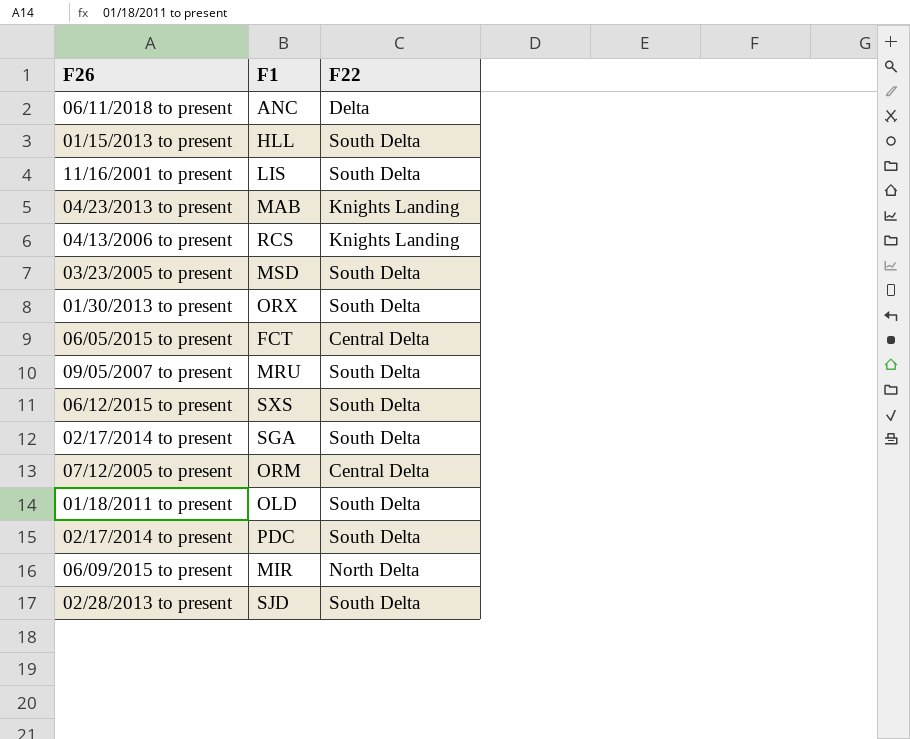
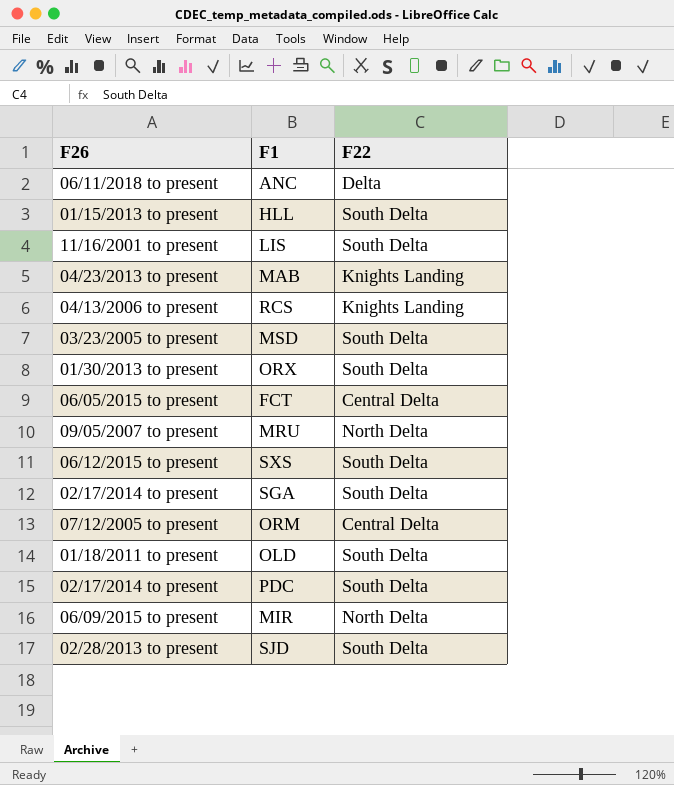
MRU | F22: South Delta -> North Delta

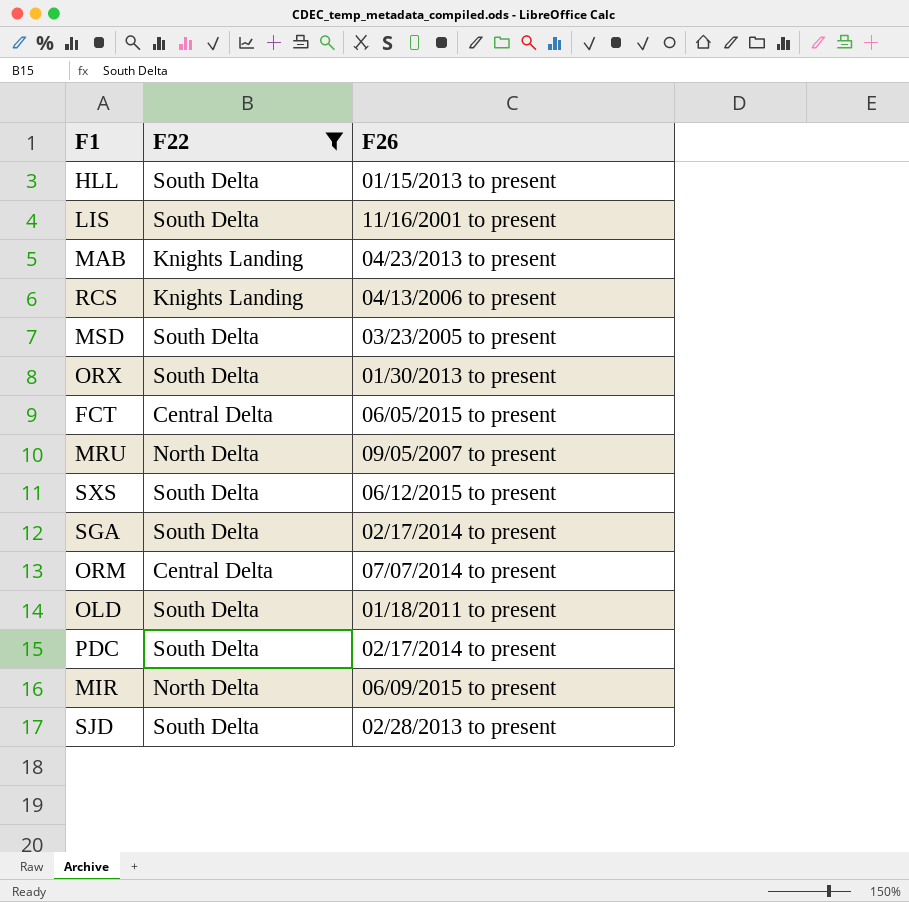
filter: none -> F22 != Delta
column F26 | position: 1 -> 3
ORM | F26: 07/12/2005 to present -> 07/07/2014 to present

